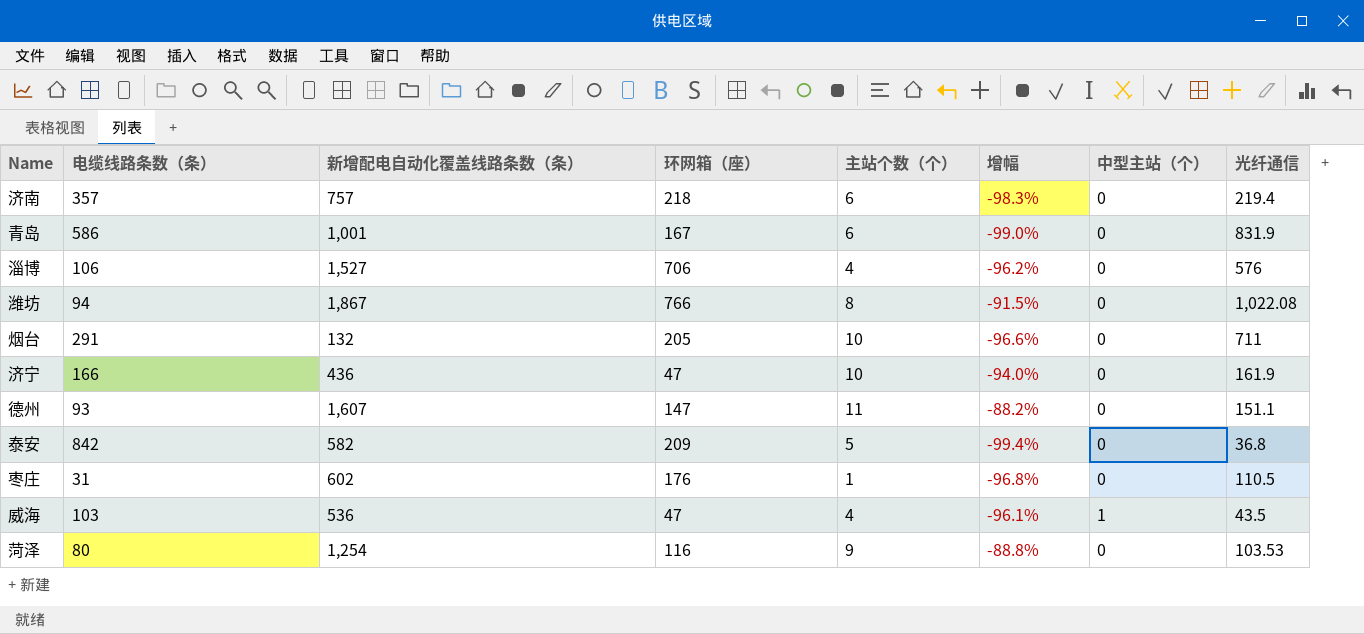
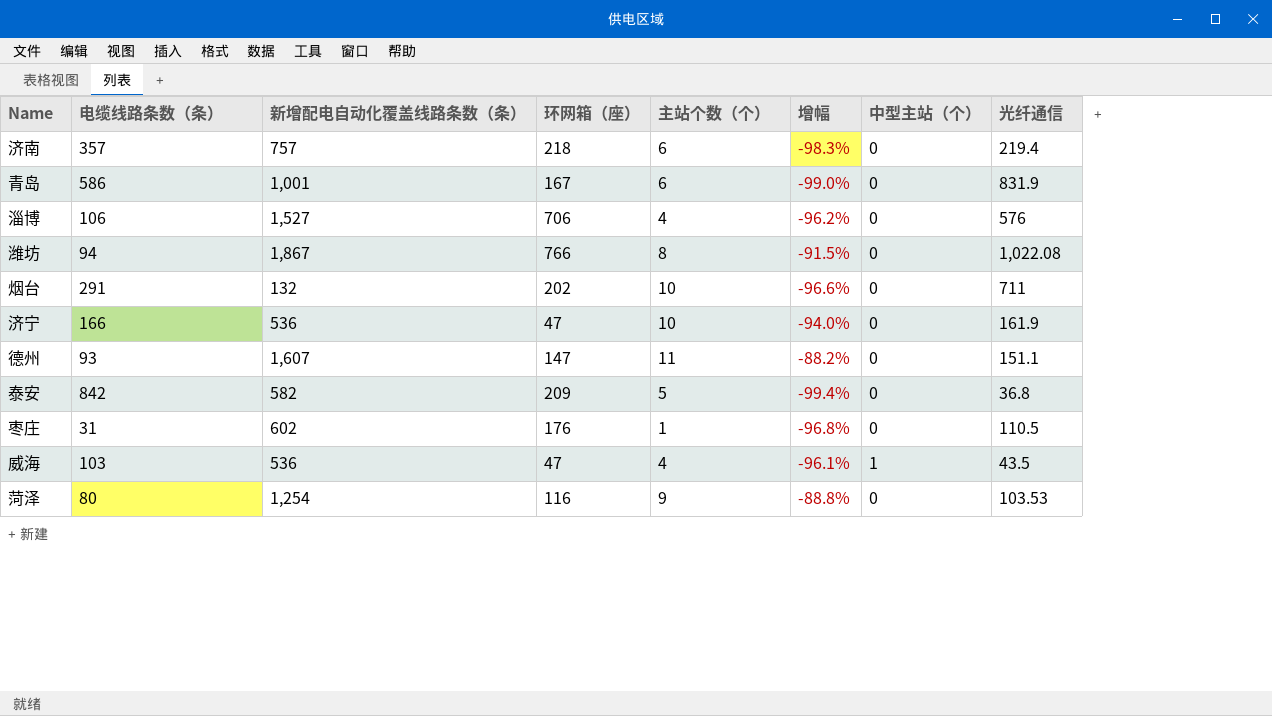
烟台 | 环网箱（座）: 205 -> 202
济宁 | 新增配电自动化覆盖线路条数（条）: 436 -> 536

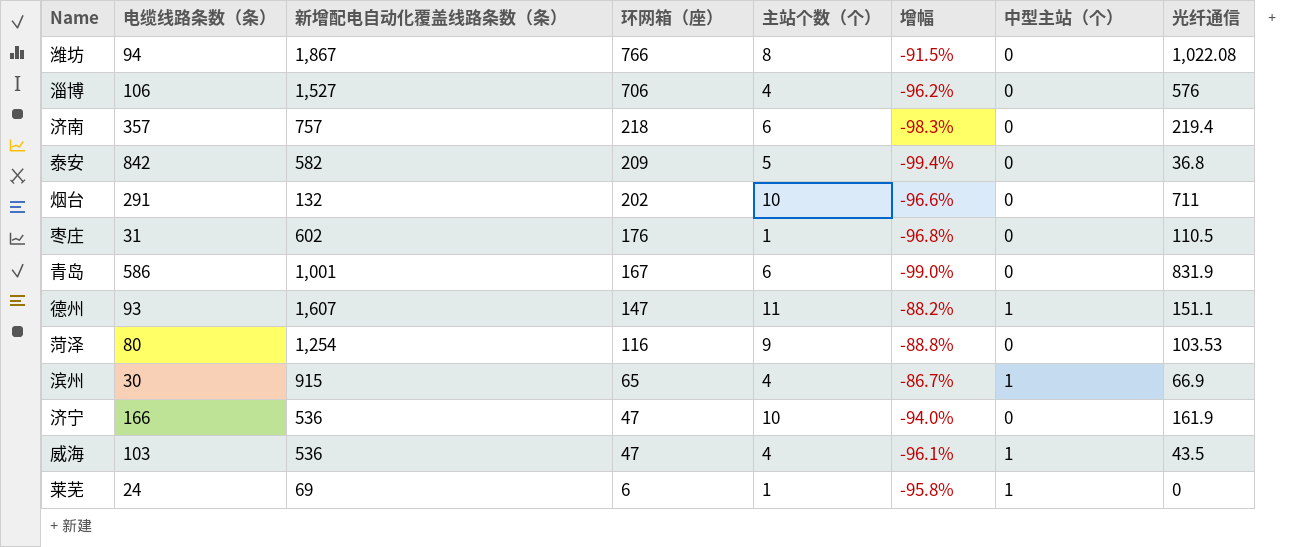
row order: none -> 环网箱（座） descending
德州 | 中型主站（个）: 0 -> 1
row 滨州: none -> 30 | 915 | 65 | 4 | -86.7% | 1 | 66.9
row 莱芜: none -> 24 | 69 | 6 | 1 | -95.8% | 1 | 0

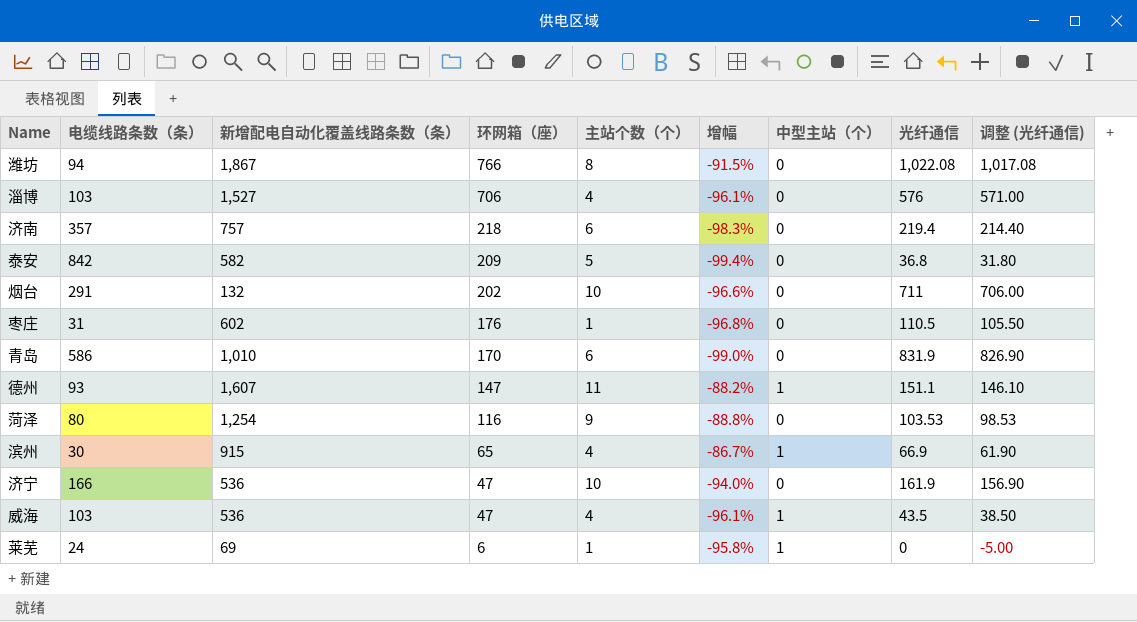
column 调整 (光纤通信) | formula: none -> [光纤通信] - 5
淄博 | 电缆线路条数（条）: 106 -> 103
淄博 | 增幅: -96.2% -> -96.1%
青岛 | 新增配电自动化覆盖线路条数（条）: 1,001 -> 1,010
青岛 | 环网箱（座）: 167 -> 170

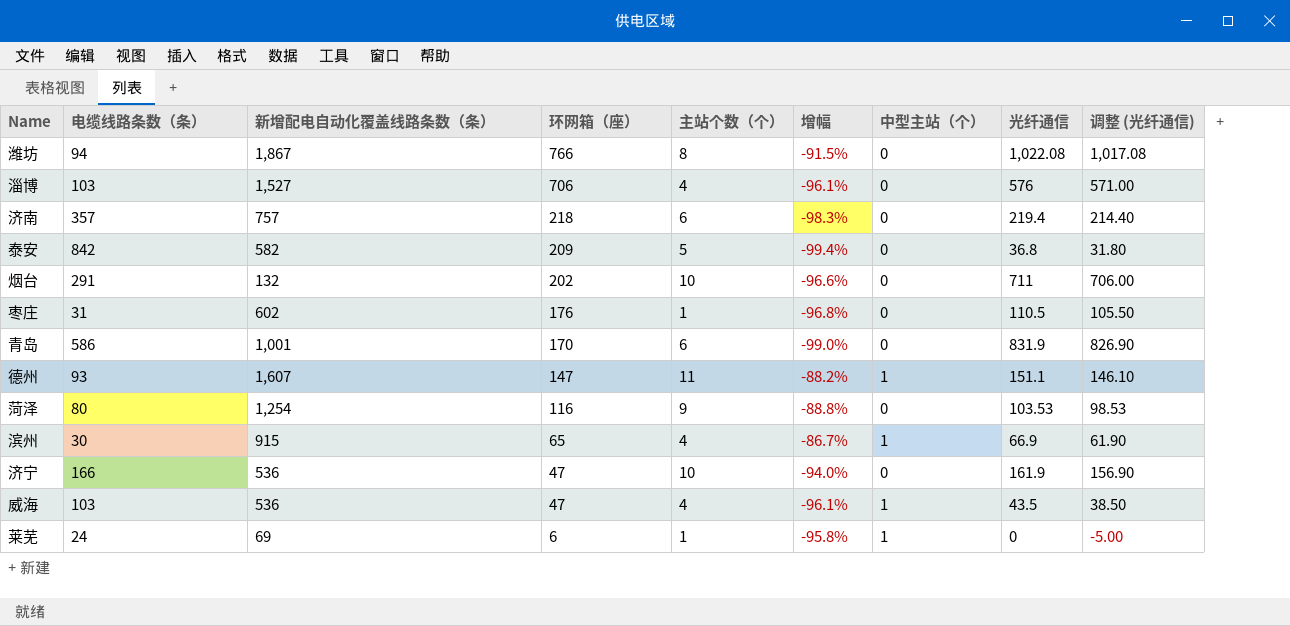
青岛 | 新增配电自动化覆盖线路条数（条）: 1,010 -> 1,001

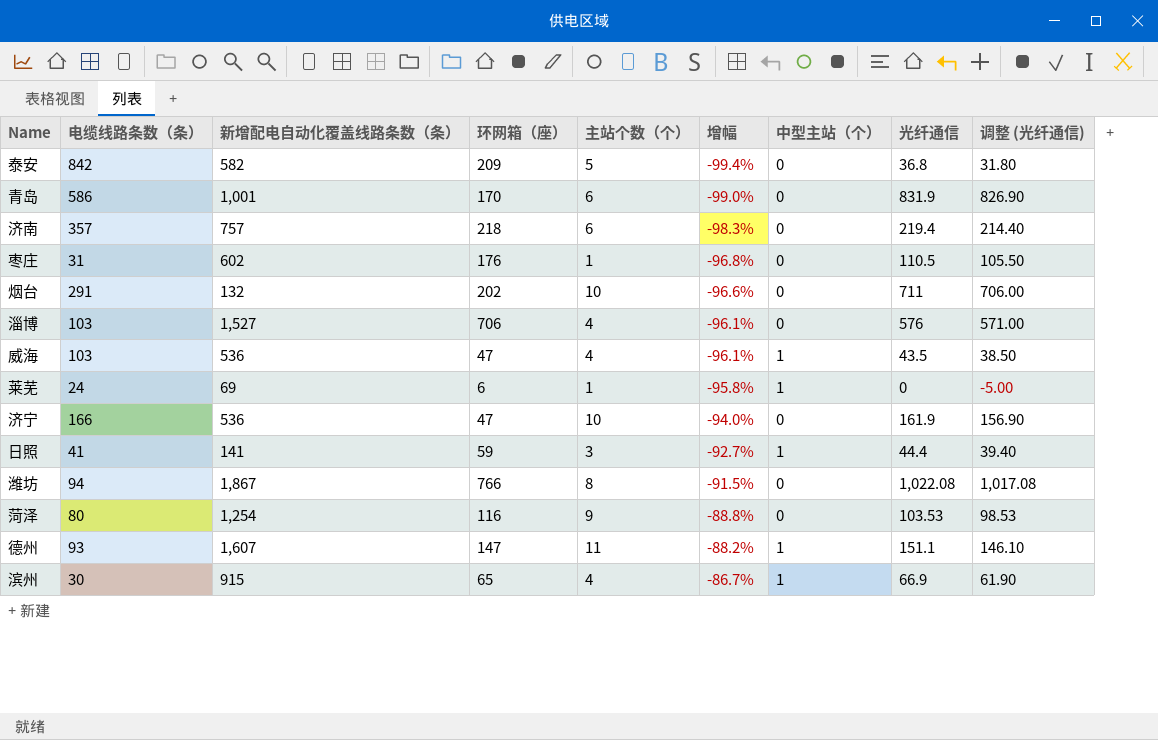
row order: 环网箱（座） descending -> 增幅 ascending
row 日照: none -> 41 | 141 | 59 | 3 | -92.7% | 1 | 44.4 | 39.40

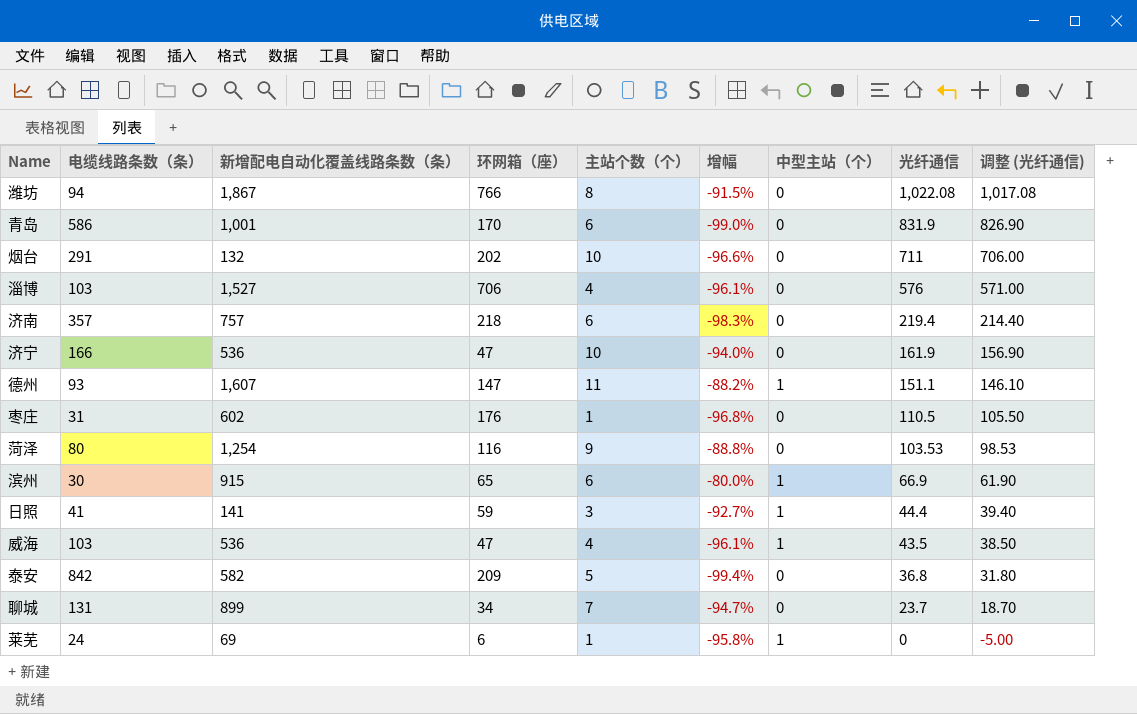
row order: 增幅 ascending -> 光纤通信 descending
滨州 | 主站个数（个）: 4 -> 6
滨州 | 增幅: -86.7% -> -80.0%
row 聊城: none -> 131 | 899 | 34 | 7 | -94.7% | 0 | 23.7 | 18.70

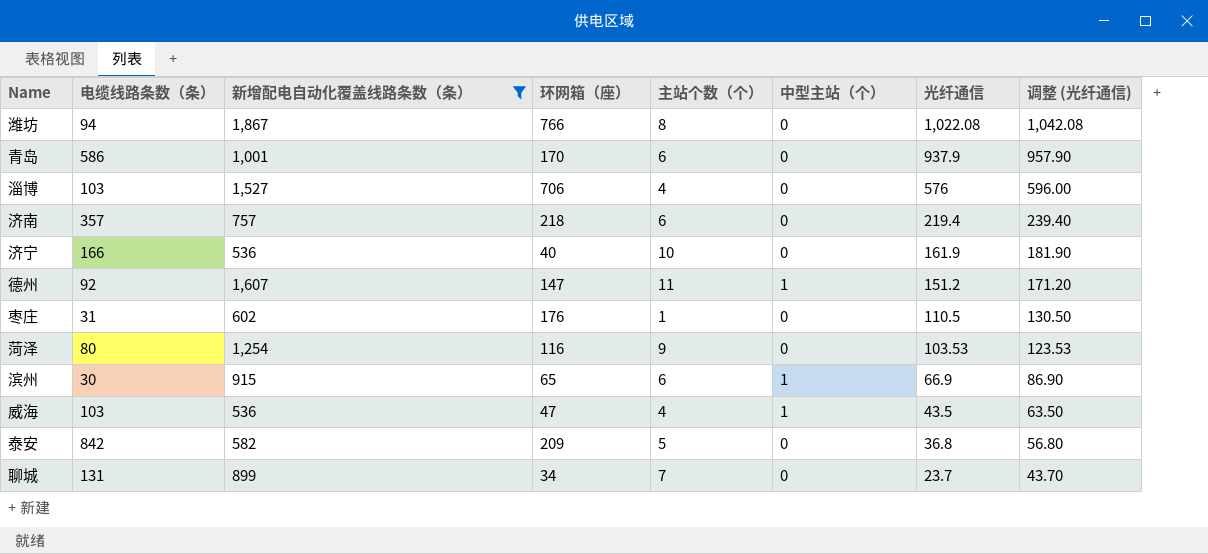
filter: none -> 新增配电自动化覆盖线路条数（条） >= 536
column 增幅 | formula: ([主站个数（个）] - [电缆线路条数（条）]) / [电缆线路条数（条）] -> none
column 调整 (光纤通信) | formula: [光纤通信] - 5 -> [光纤通信] + 20
青岛 | 光纤通信: 831.9 -> 937.9
济宁 | 环网箱（座）: 47 -> 40
德州 | 电缆线路条数（条）: 93 -> 92
德州 | 光纤通信: 151.1 -> 151.2

